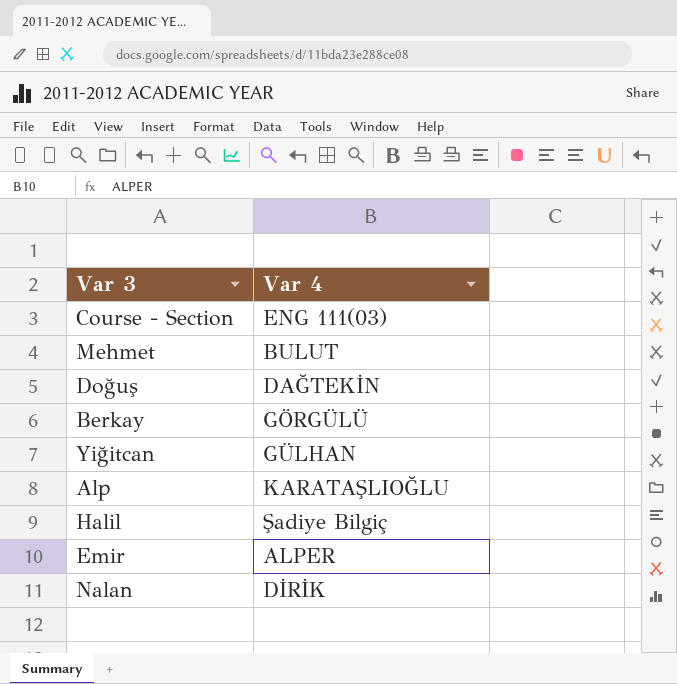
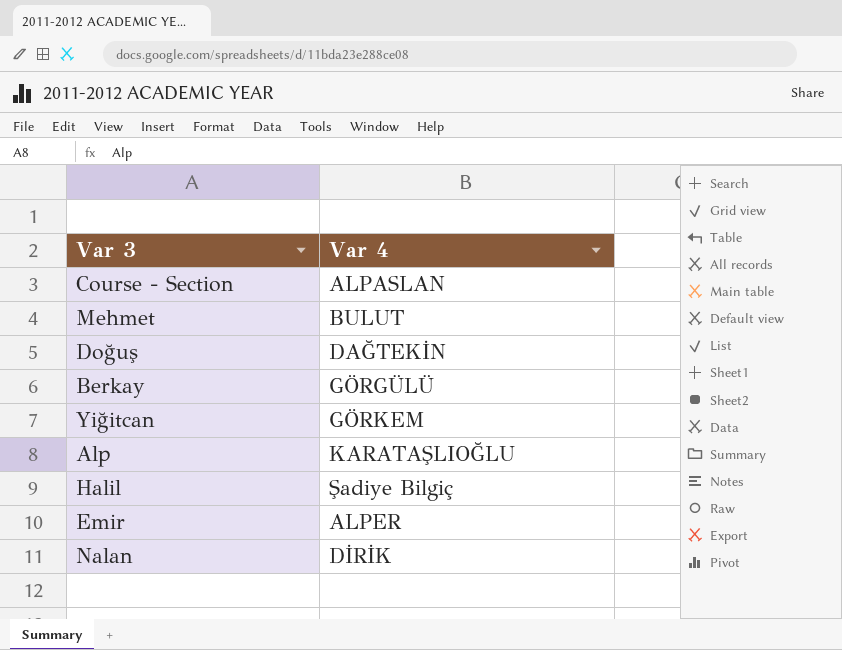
Course - Section | Var 4: ENG 111(03) -> ALPASLAN
Yiğitcan | Var 4: GÜLHAN -> GÖRKEM

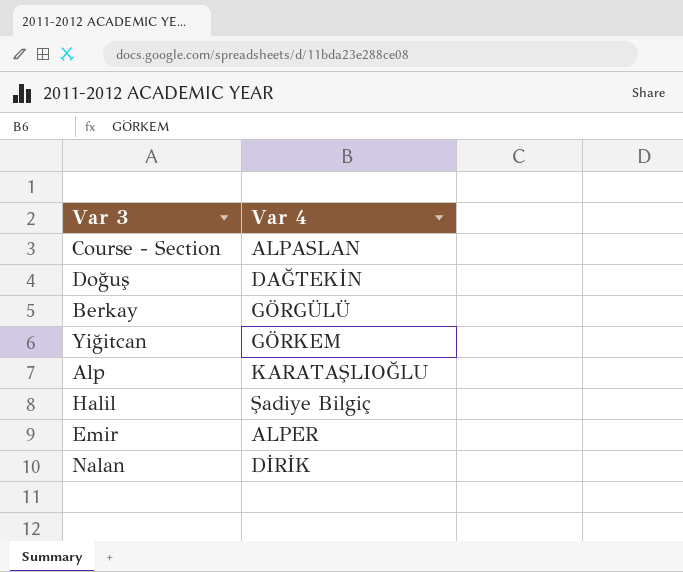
row Mehmet: BULUT -> none

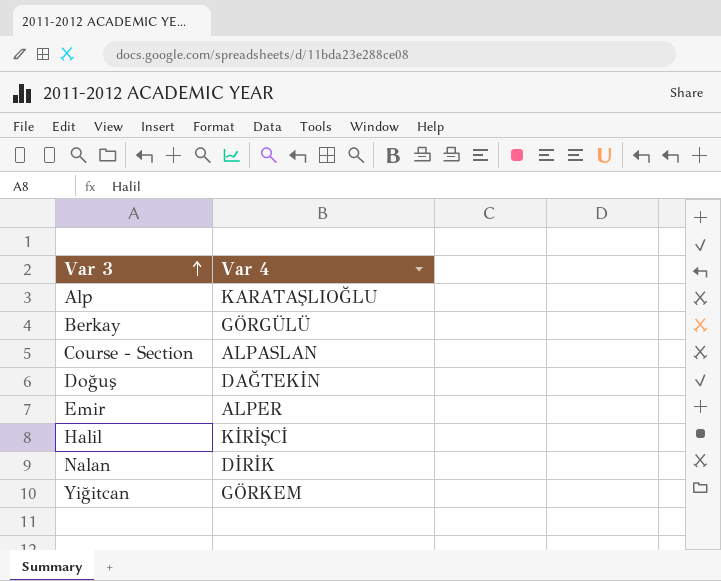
row order: none -> Var 3 ascending
Halil | Var 4: Şadiye Bilgiç -> KİRİŞCİ

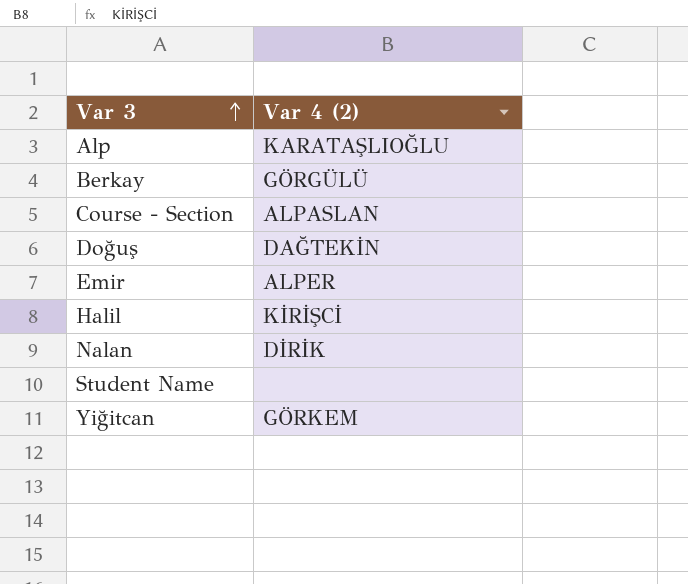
column name: Var 4 -> Var 4 (2)
row Student Name: none -> none

